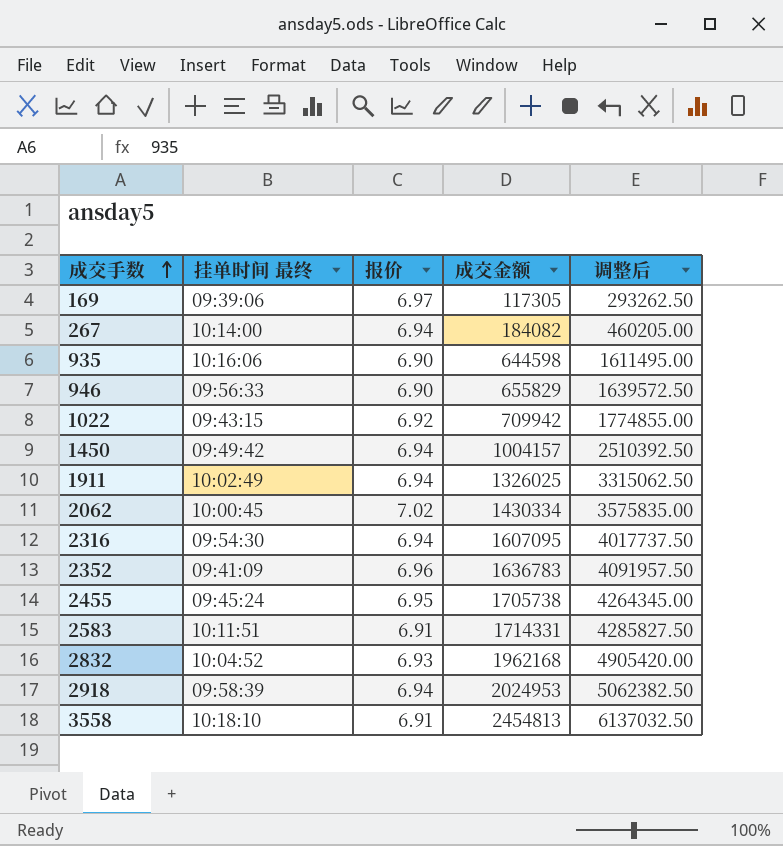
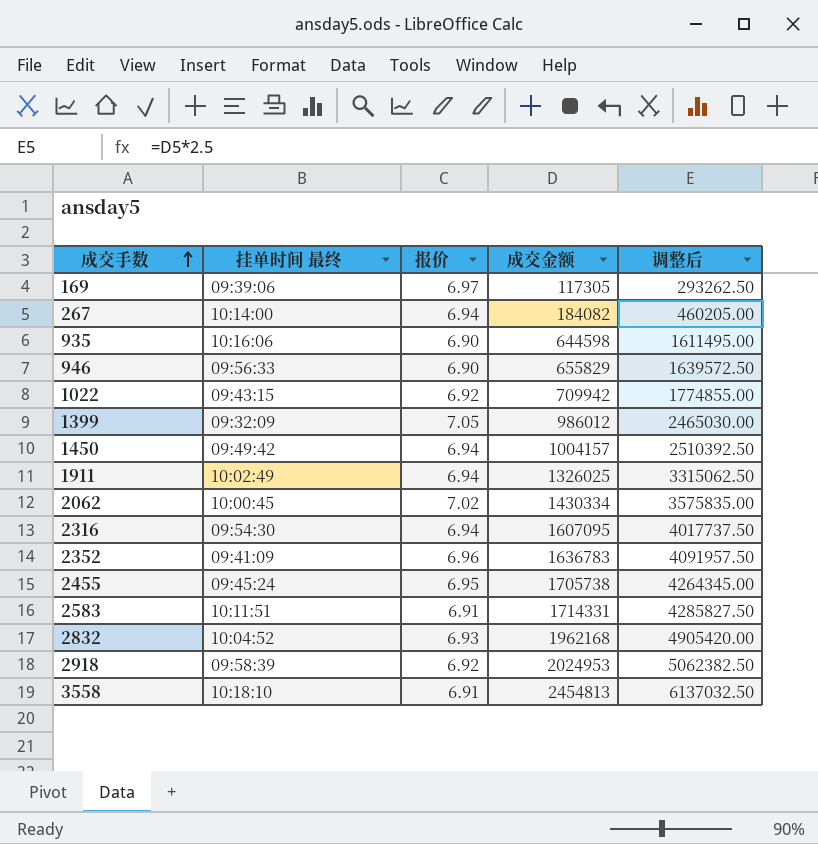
row 1399: none -> 09:32:09 | 7.05 | 986012 | 2465030.00
2918 | 报价: 6.94 -> 6.92

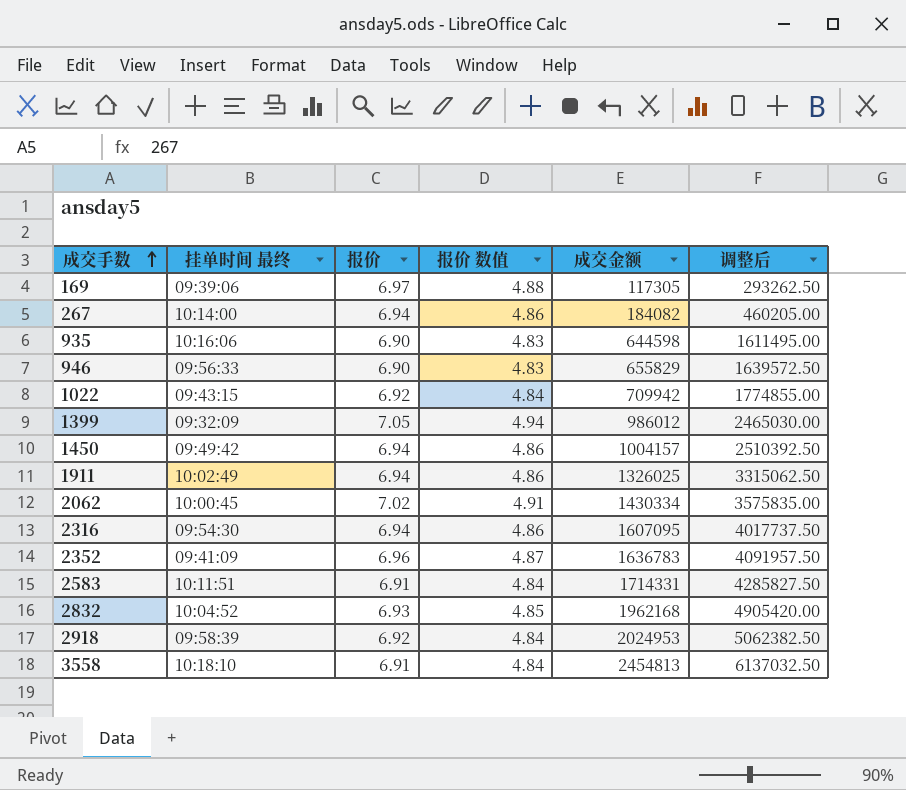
column 报价 数值 | formula: none -> [报价] * 0.7
row 2455: 09:45:24 | 6.95 | 1705738 | 4264345.00 -> none

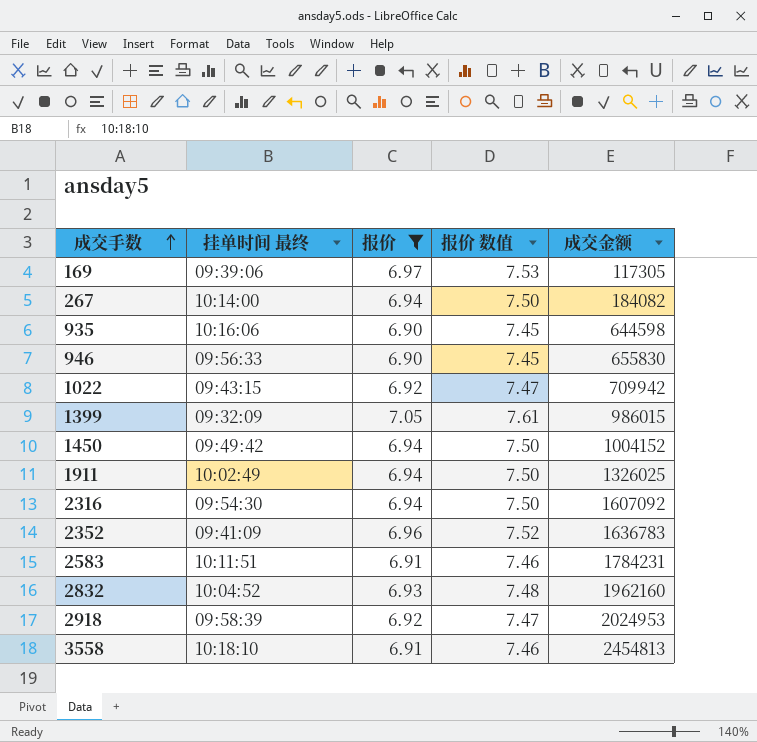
filter: none -> 报价 != 7.02
column 调整后 | formula: [成交金额] * 2.5 -> none
column 报价 数值 | formula: [报价] * 0.7 -> [报价] * 1.08
946 | 成交金额: 655829 -> 655830
1399 | 成交金额: 986012 -> 986015
1450 | 成交金额: 1004157 -> 1004152
2316 | 成交金额: 1607095 -> 1607092
2583 | 成交金额: 1714331 -> 1784231
2832 | 成交金额: 1962168 -> 1962160

